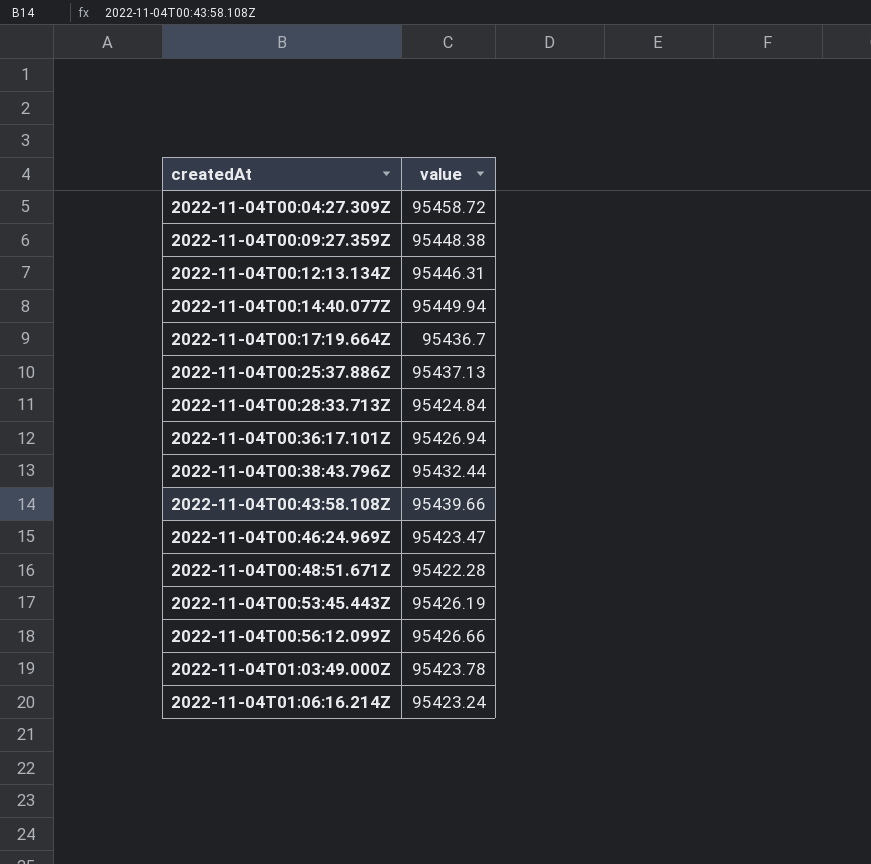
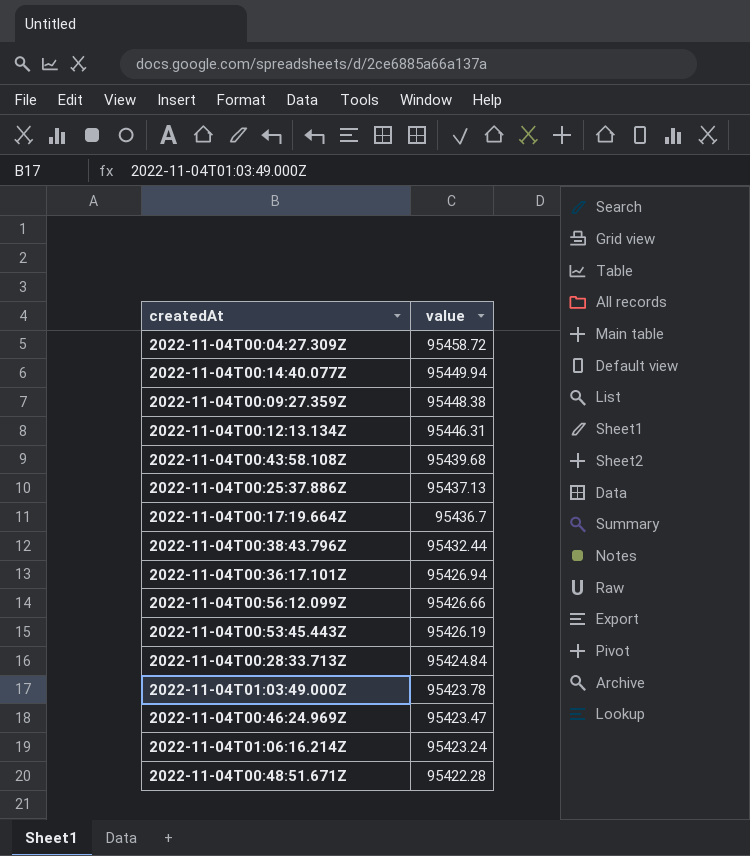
row order: createdAt ascending -> value descending
2022-11-04T00:43:58.108Z | value: 95439.66 -> 95439.68

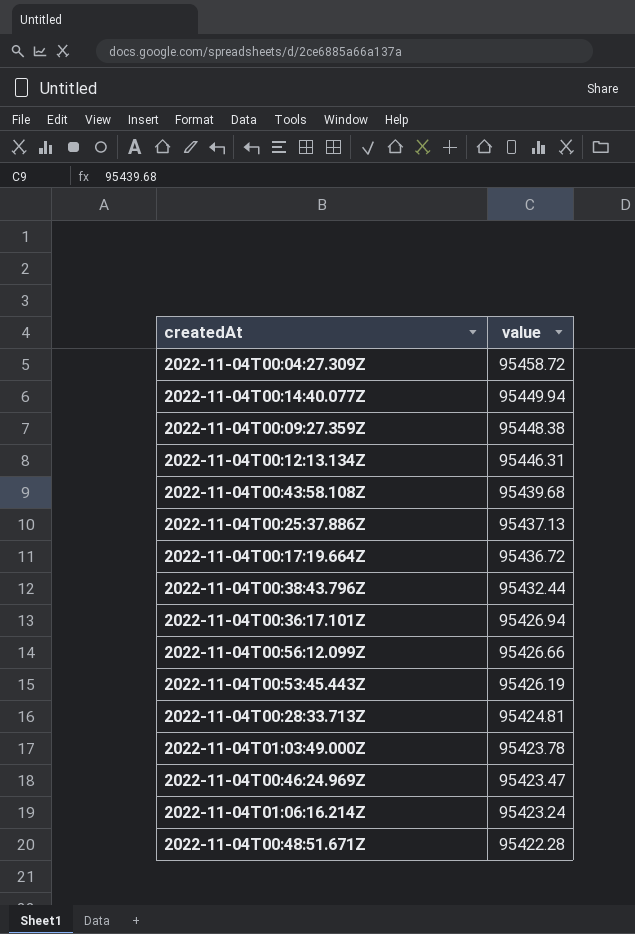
2022-11-04T00:17:19.664Z | value: 95436.7 -> 95436.72
2022-11-04T00:28:33.713Z | value: 95424.84 -> 95424.81

